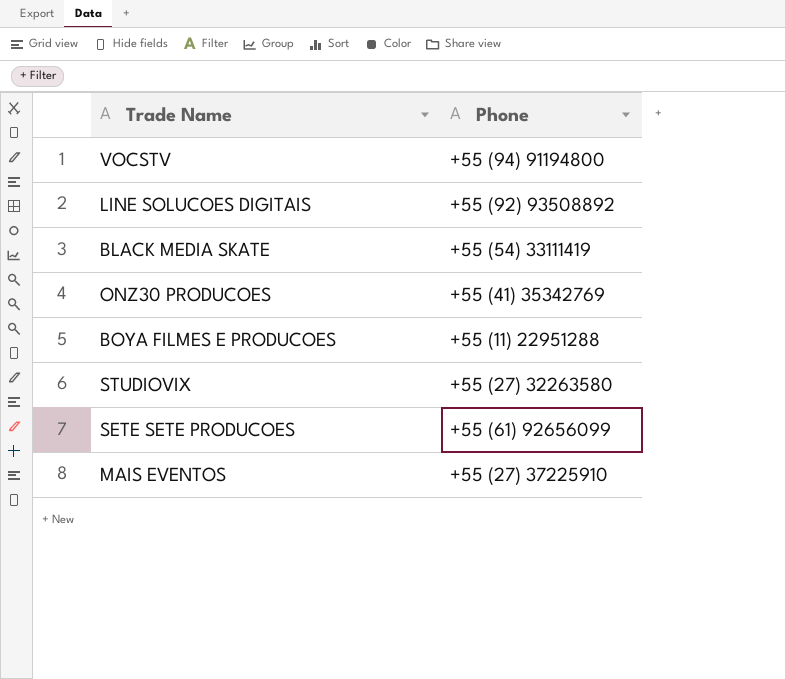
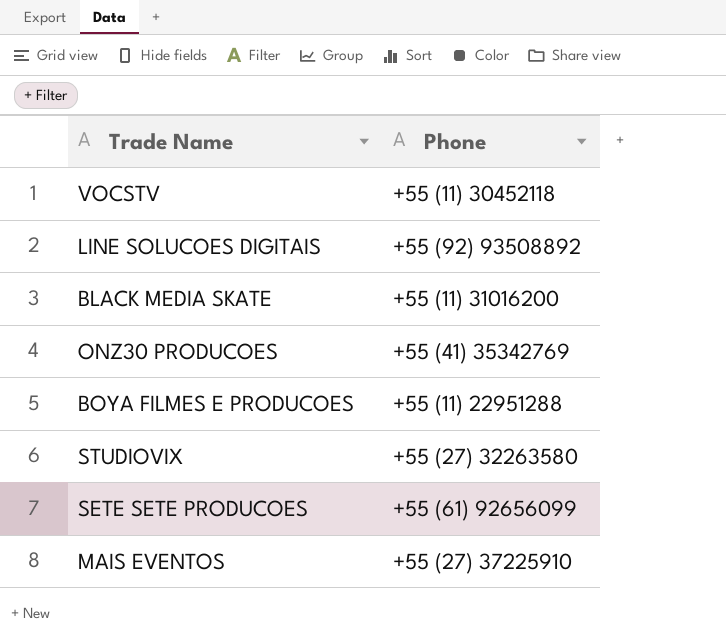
VOCSTV | Phone: +55 (94) 91194800 -> +55 (11) 30452118
BLACK MEDIA SKATE | Phone: +55 (54) 33111419 -> +55 (11) 31016200

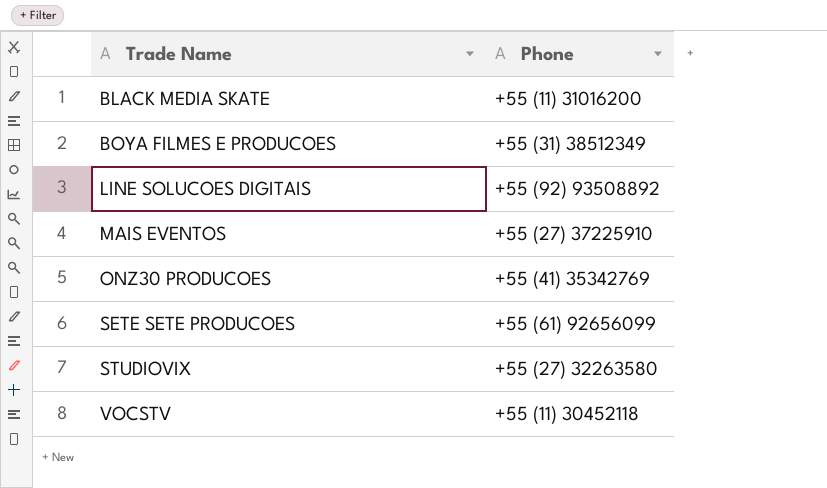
row order: none -> Trade Name ascending
BOYA FILMES E PRODUCOES | Phone: +55 (11) 22951288 -> +55 (31) 38512349

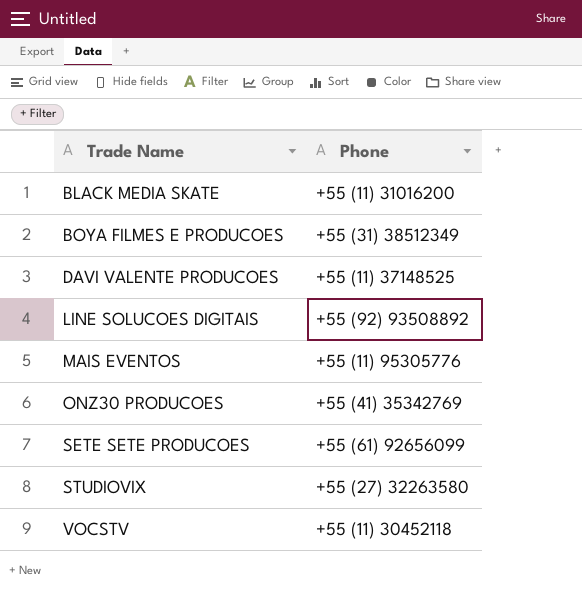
row DAVI VALENTE PRODUCOES: none -> +55 (11) 37148525
MAIS EVENTOS | Phone: +55 (27) 37225910 -> +55 (11) 95305776

